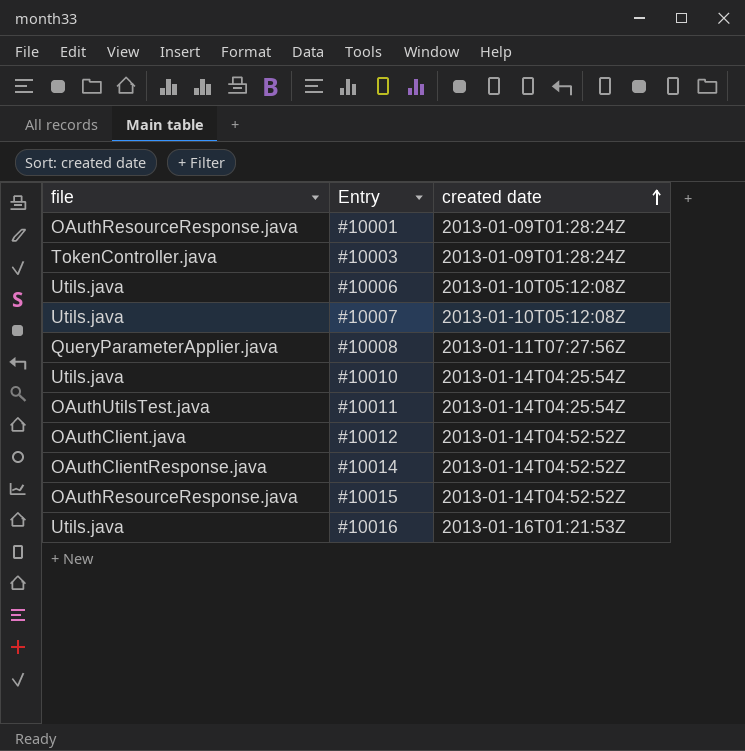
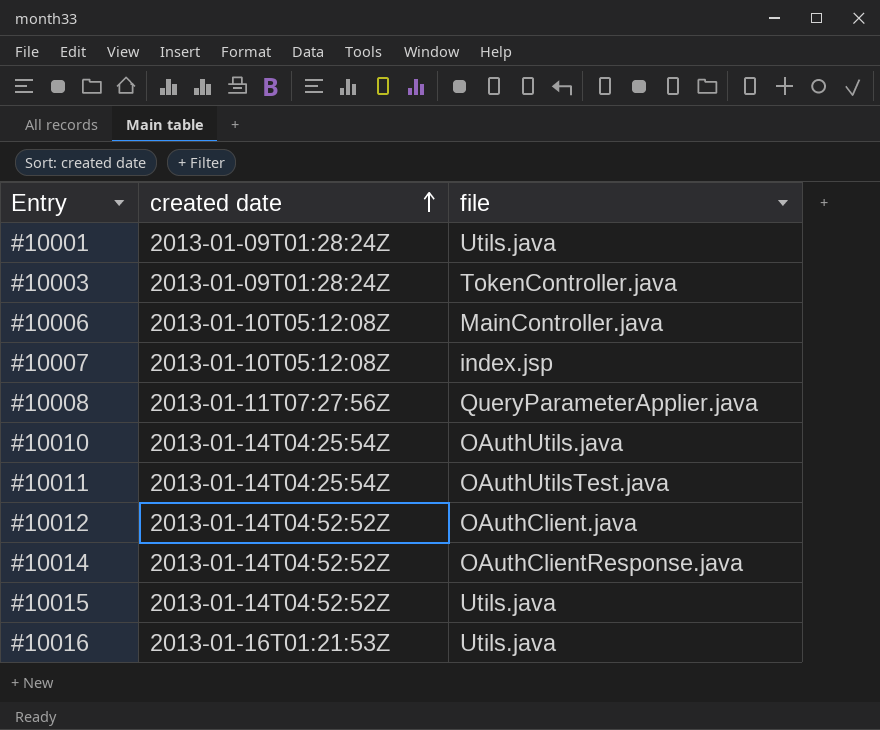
column file | position: 1 -> 3
#10001 | file: OAuthResourceResponse.java -> Utils.java
#10006 | file: Utils.java -> MainController.java
#10007 | file: Utils.java -> index.jsp
#10010 | file: Utils.java -> OAuthUtils.java
#10015 | file: OAuthResourceResponse.java -> Utils.java

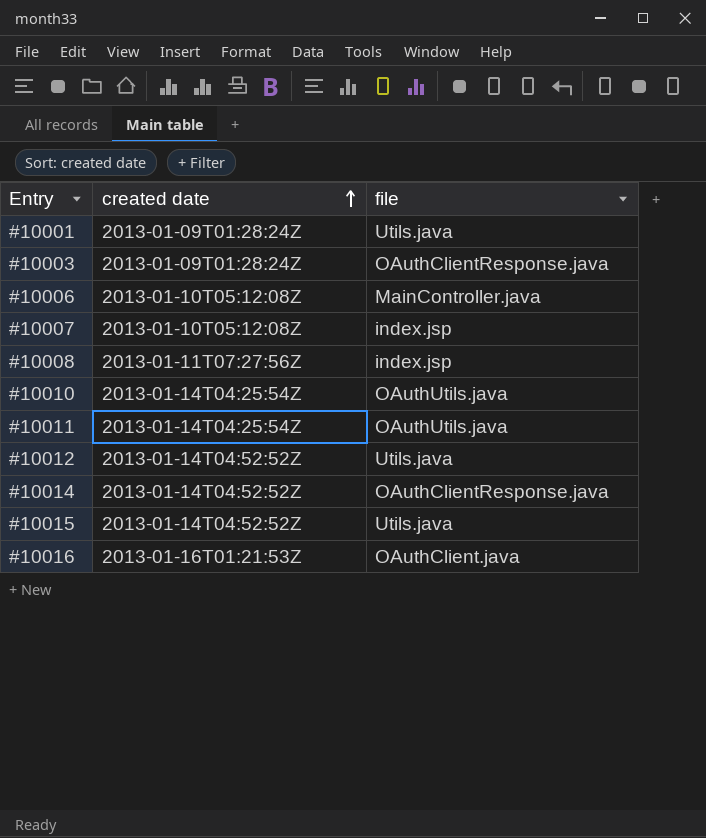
#10003 | file: TokenController.java -> OAuthClientResponse.java
#10008 | file: QueryParameterApplier.java -> index.jsp
#10011 | file: OAuthUtilsTest.java -> OAuthUtils.java
#10012 | file: OAuthClient.java -> Utils.java
#10016 | file: Utils.java -> OAuthClient.java

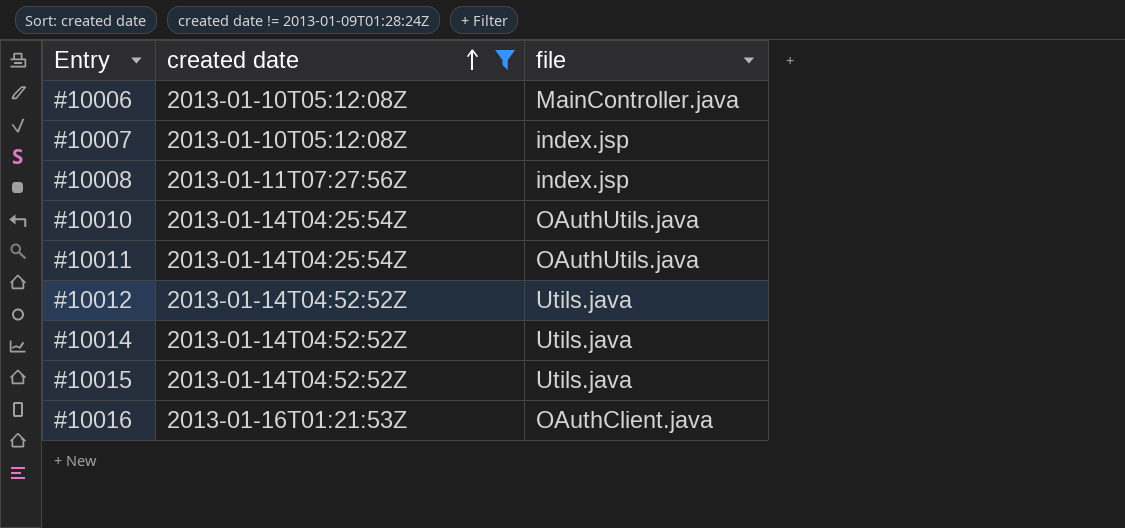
filter: none -> created date != 2013-01-09T01:28:24Z
#10014 | file: OAuthClientResponse.java -> Utils.java

